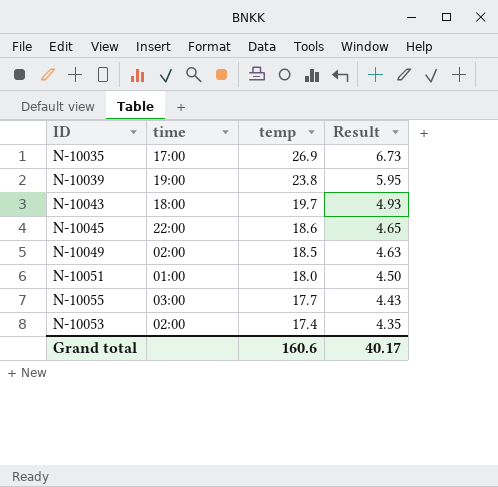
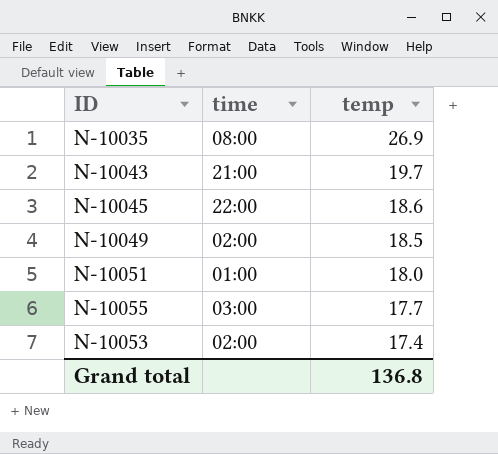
column Result | formula: [temp] * 0.25 -> none
row N-10039: 19:00 | 23.8 | 5.95 -> none
N-10035 | time: 17:00 -> 08:00
N-10043 | time: 18:00 -> 21:00
Grand total | temp: 160.6 -> 136.8

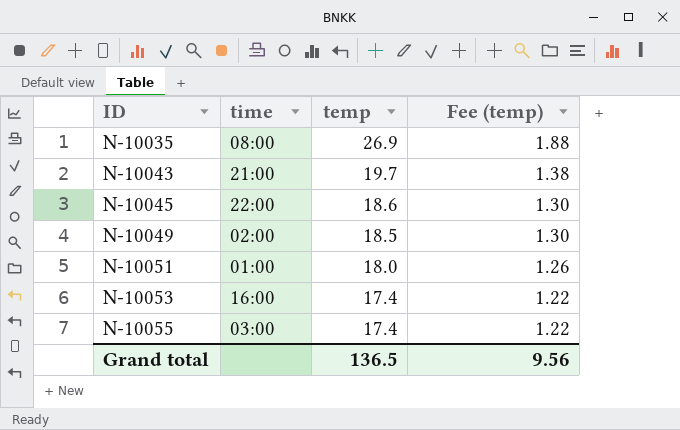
row order: temp descending -> ID ascending
column Fee (temp) | formula: none -> [temp] * 0.07
N-10053 | time: 02:00 -> 16:00
N-10055 | temp: 17.7 -> 17.4
Grand total | temp: 136.8 -> 136.5

